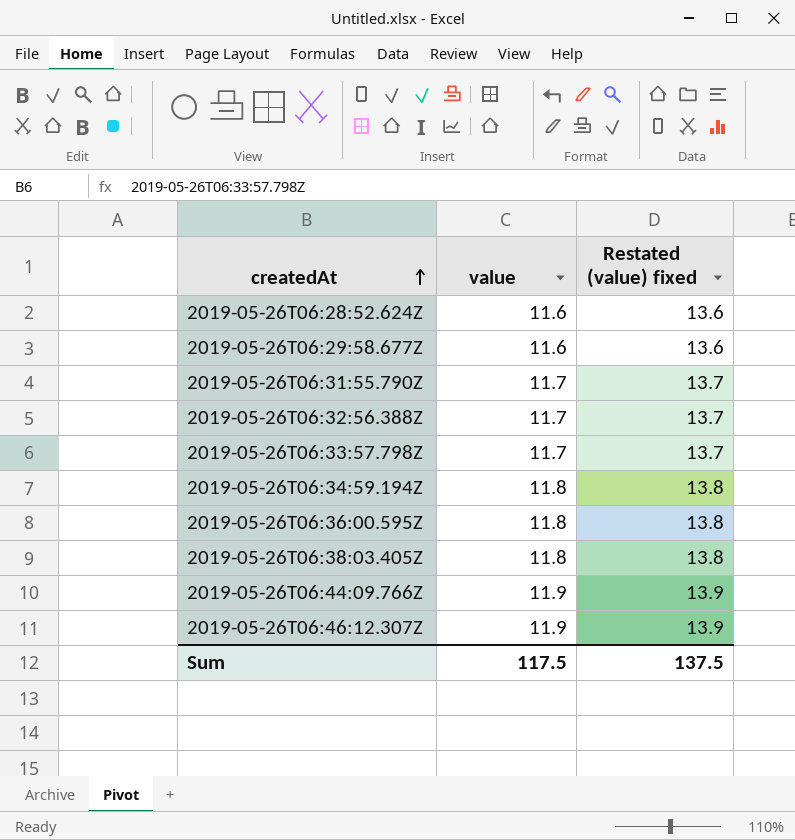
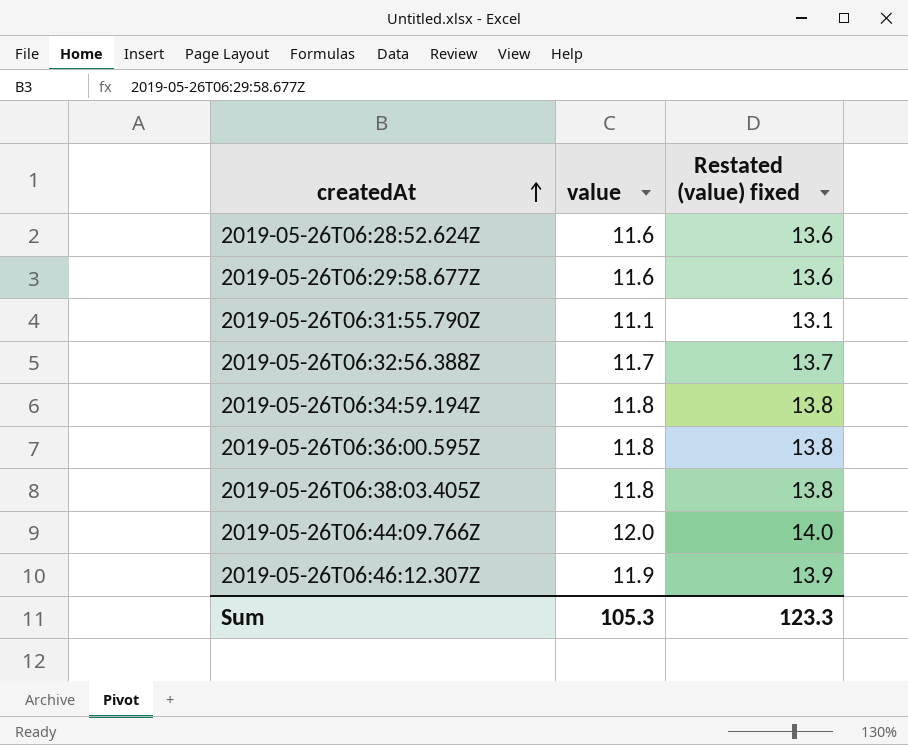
row 2019-05-26T06:33:57.798Z: 11.7 | 13.7 -> none
2019-05-26T06:31:55.790Z | value: 11.7 -> 11.1
2019-05-26T06:31:55.790Z | Restated (value) fixed: 13.7 -> 13.1
2019-05-26T06:44:09.766Z | value: 11.9 -> 12.0
2019-05-26T06:44:09.766Z | Restated (value) fixed: 13.9 -> 14.0
Sum | value: 117.5 -> 105.3
Sum | Restated (value) fixed: 137.5 -> 123.3

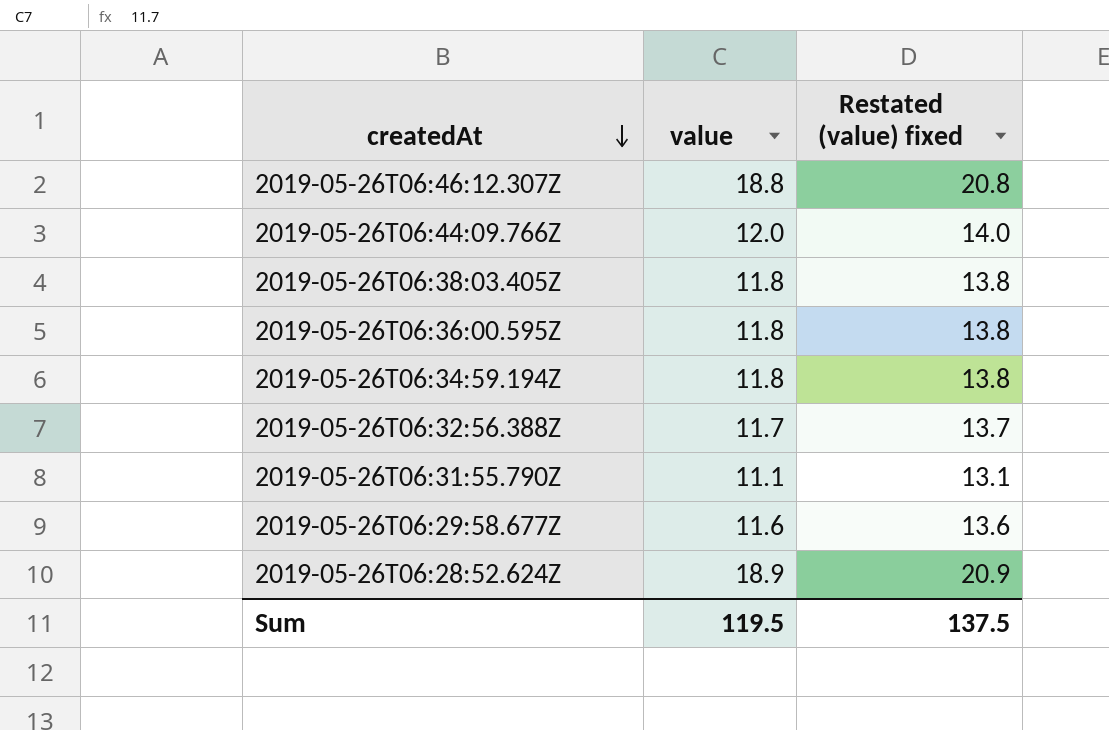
row order: createdAt ascending -> createdAt descending
2019-05-26T06:46:12.307Z | value: 11.9 -> 18.8
2019-05-26T06:46:12.307Z | Restated (value) fixed: 13.9 -> 20.8
2019-05-26T06:28:52.624Z | value: 11.6 -> 18.9
2019-05-26T06:28:52.624Z | Restated (value) fixed: 13.6 -> 20.9
Sum | value: 105.3 -> 119.5
Sum | Restated (value) fixed: 123.3 -> 137.5

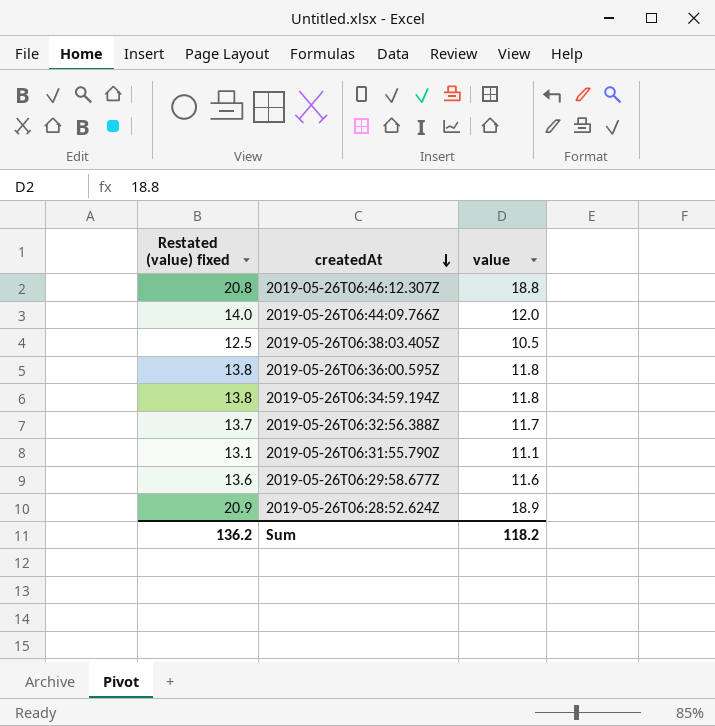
column Restated (value) fixed | position: 3 -> 1
2019-05-26T06:38:03.405Z | Restated (value) fixed: 13.8 -> 12.5
2019-05-26T06:38:03.405Z | value: 11.8 -> 10.5
Sum | Restated (value) fixed: 137.5 -> 136.2
Sum | value: 119.5 -> 118.2

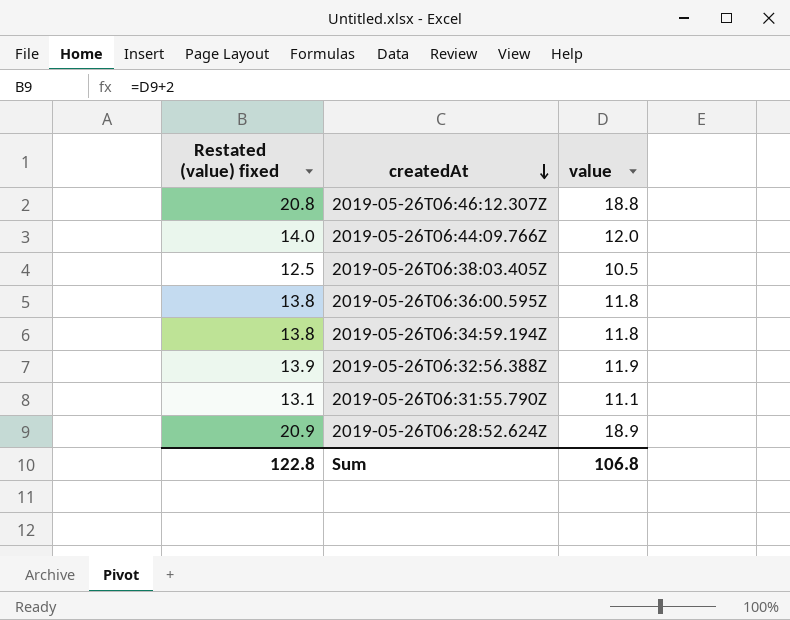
row 2019-05-26T06:29:58.677Z: 13.6 | 11.6 -> none
2019-05-26T06:32:56.388Z | Restated (value) fixed: 13.7 -> 13.9
2019-05-26T06:32:56.388Z | value: 11.7 -> 11.9
Sum | Restated (value) fixed: 136.2 -> 122.8
Sum | value: 118.2 -> 106.8

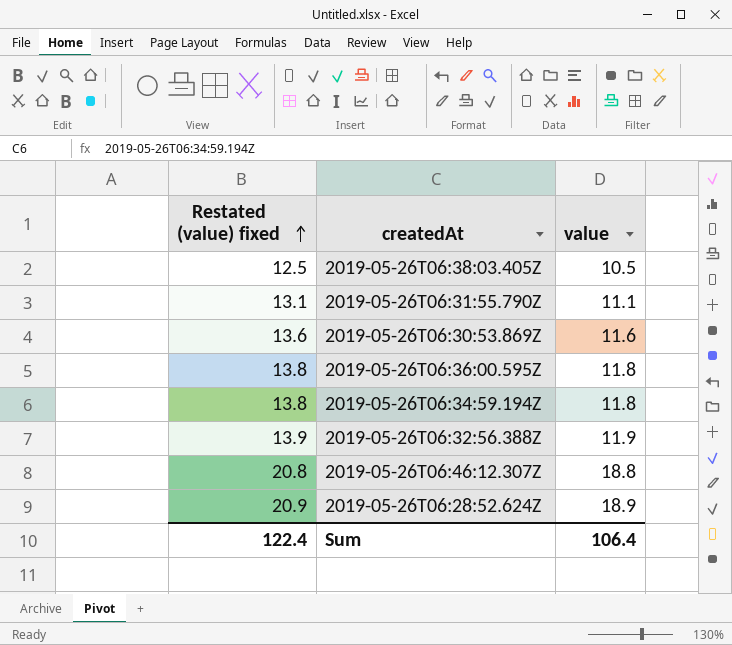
row order: createdAt descending -> Restated (value) fixed ascending
row 2019-05-26T06:44:09.766Z: 14.0 | 12.0 -> none
row 2019-05-26T06:30:53.869Z: none -> 13.6 | 11.6
Sum | Restated (value) fixed: 122.8 -> 122.4
Sum | value: 106.8 -> 106.4

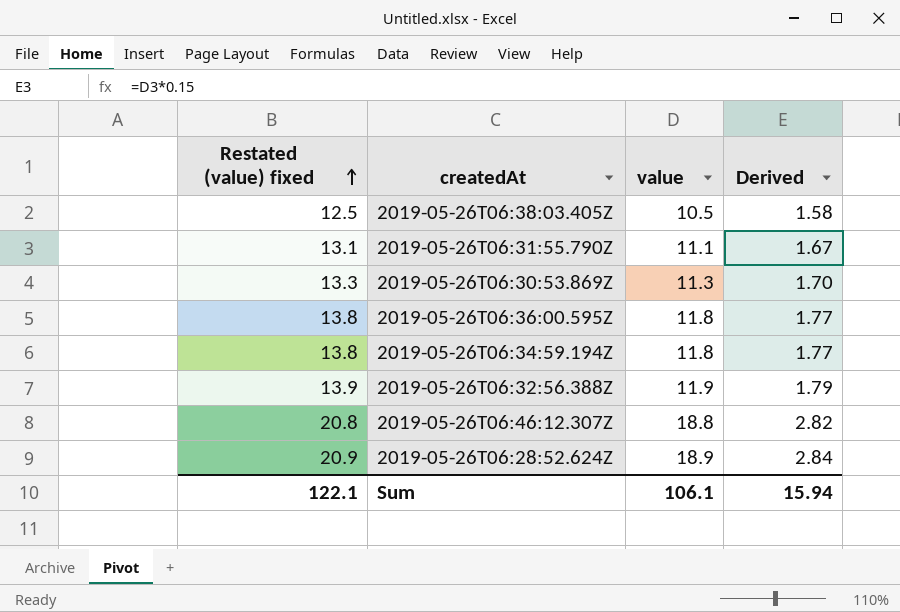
column Derived | formula: none -> [value] * 0.15
2019-05-26T06:30:53.869Z | Restated (value) fixed: 13.6 -> 13.3
2019-05-26T06:30:53.869Z | value: 11.6 -> 11.3
Sum | Restated (value) fixed: 122.4 -> 122.1
Sum | value: 106.4 -> 106.1

